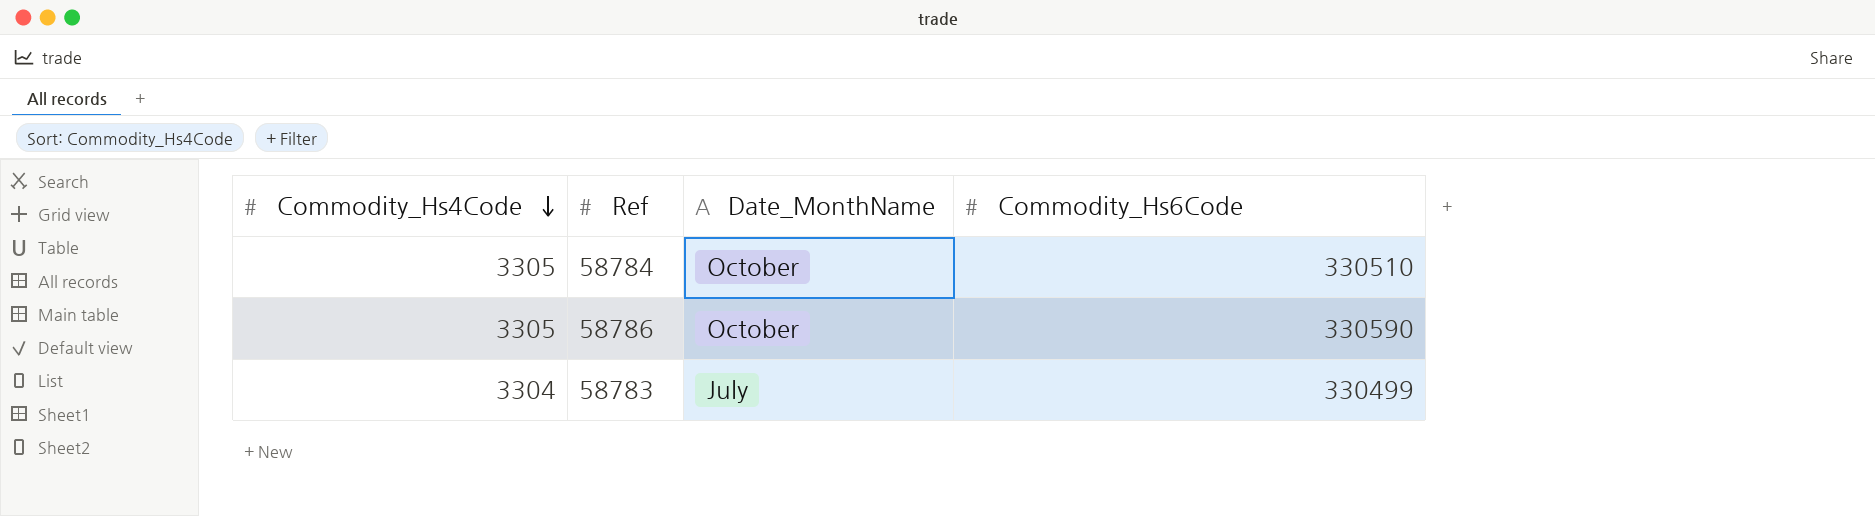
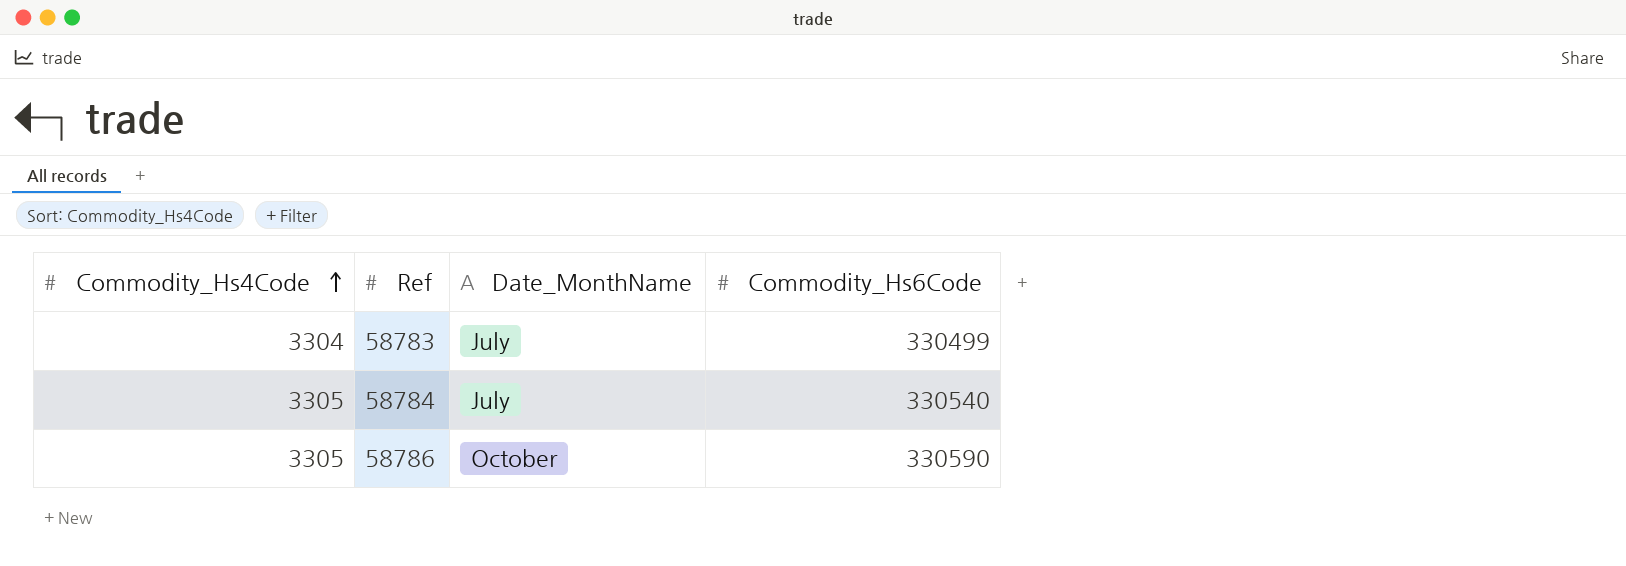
row order: Commodity_Hs4Code descending -> Commodity_Hs4Code ascending
58784 | Date_MonthName: October -> July
58784 | Commodity_Hs6Code: 330510 -> 330540

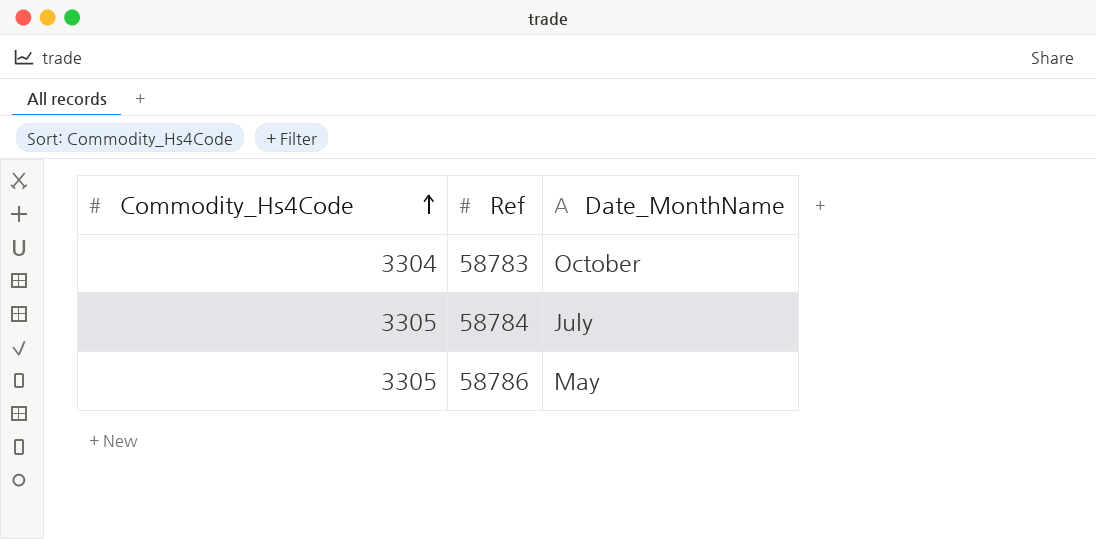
column Commodity_Hs6Code | position: 4 -> none
58783 | Date_MonthName: July -> October
58786 | Date_MonthName: October -> May

